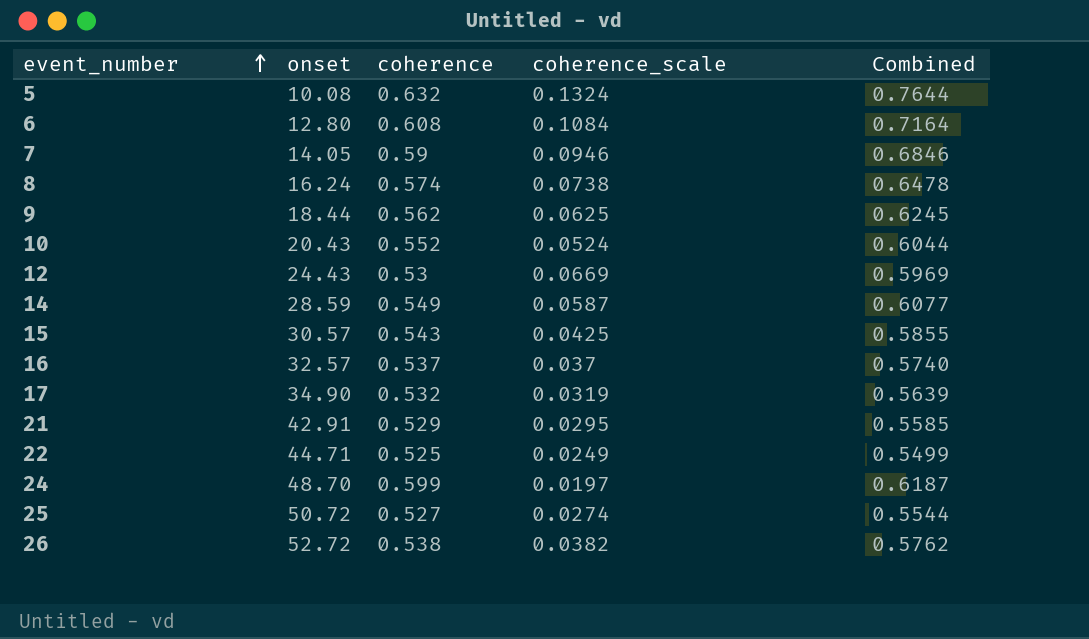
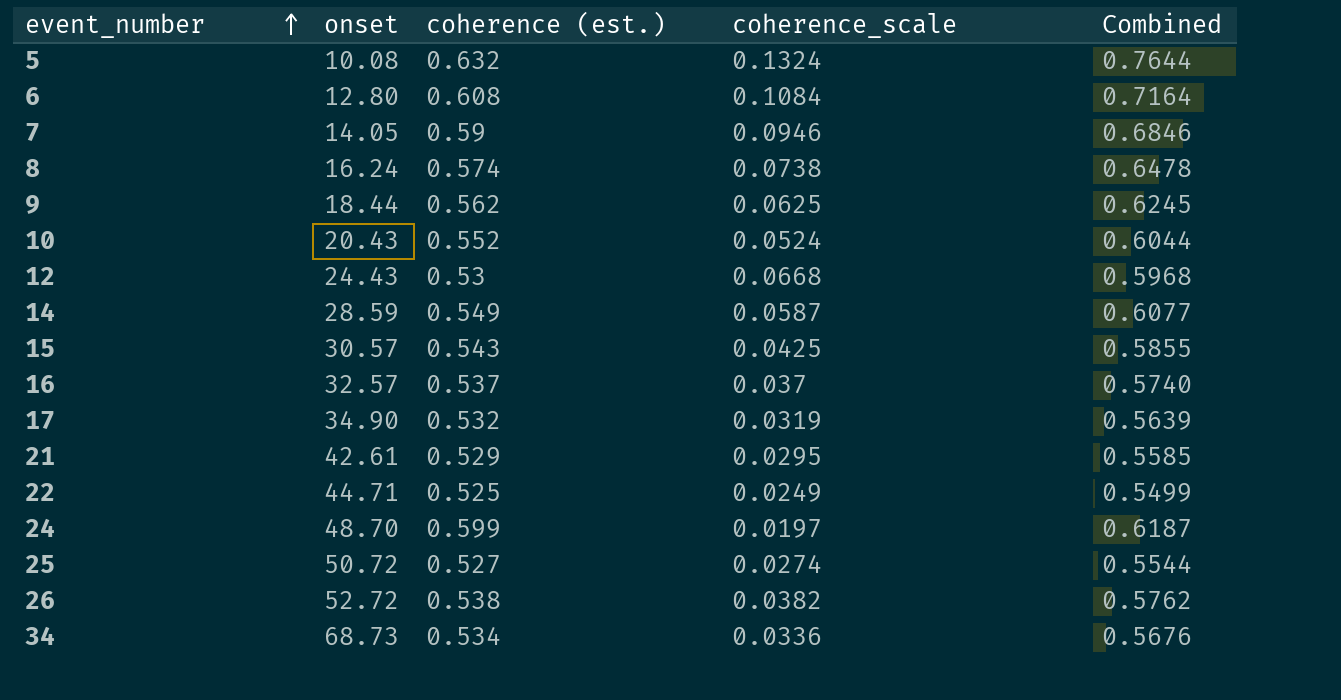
column name: coherence -> coherence (est.)
12 | coherence_scale: 0.0669 -> 0.0668
12 | Combined: 0.5969 -> 0.5968
21 | onset: 42.91 -> 42.61
row 34: none -> 68.73 | 0.534 | 0.0336 | 0.5676

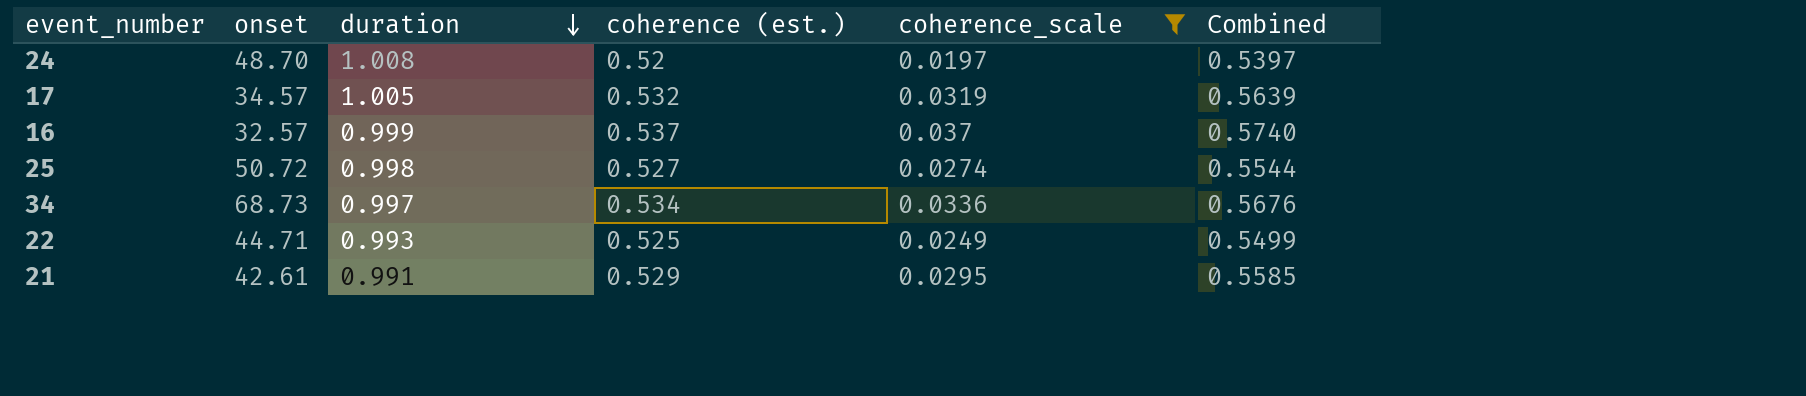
filter: none -> coherence_scale <= 0.037
row order: event_number ascending -> duration descending
column duration | position: none -> 3
24 | coherence (est.): 0.599 -> 0.52
24 | Combined: 0.6187 -> 0.5397
17 | onset: 34.90 -> 34.57

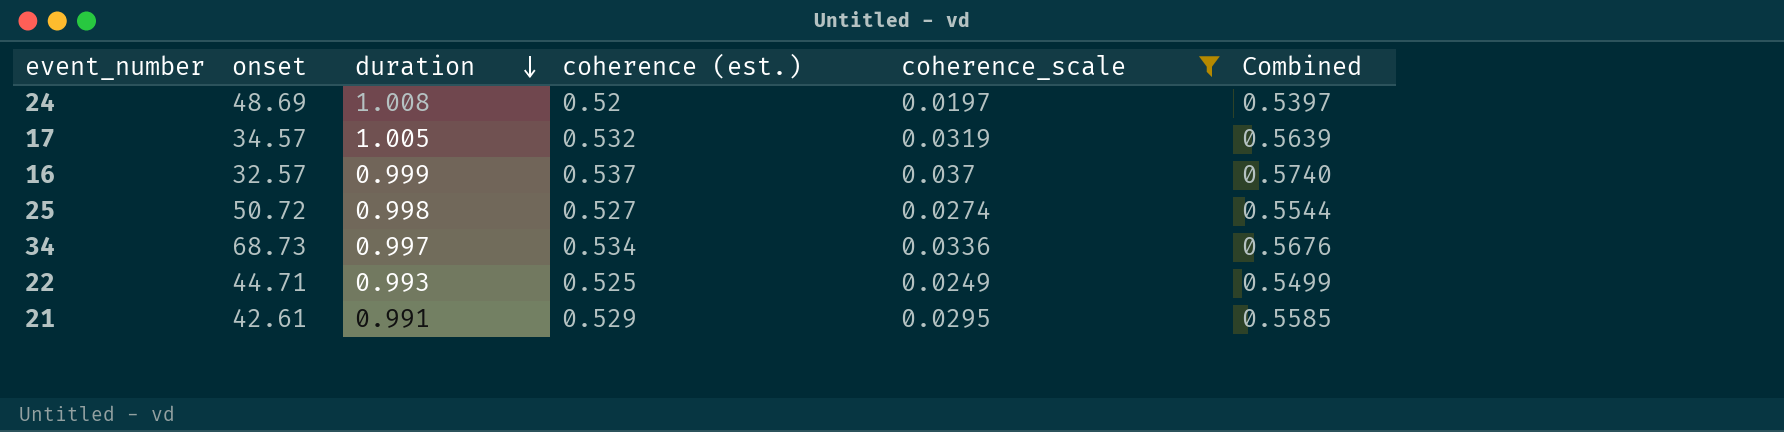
24 | onset: 48.70 -> 48.69

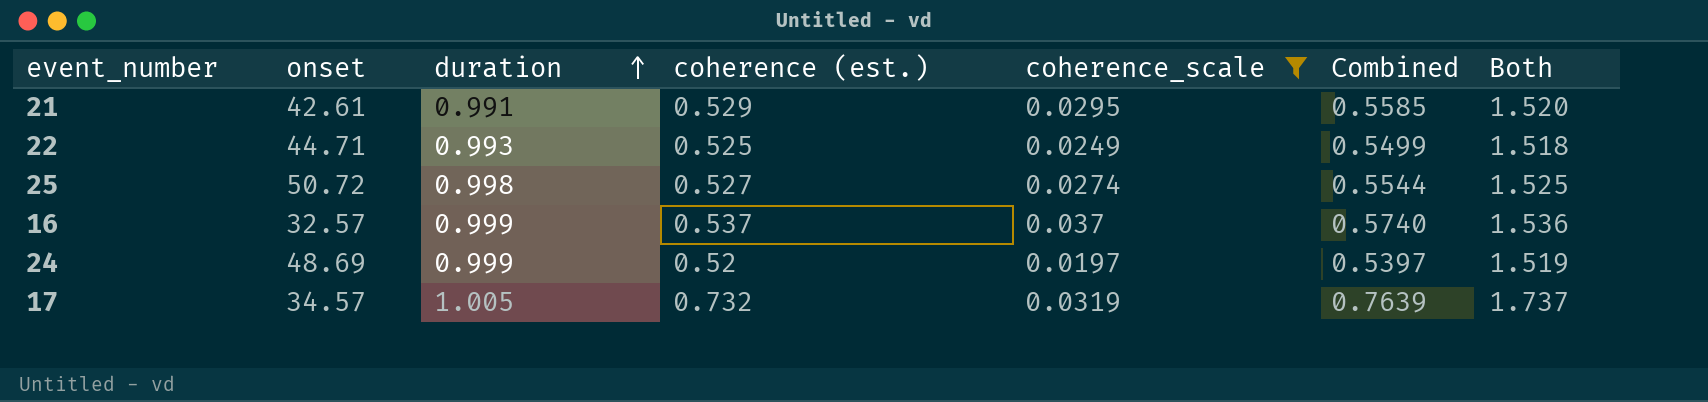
row order: duration descending -> duration ascending
column Both | formula: none -> [duration] + [coherence (est.)]
row 34: 68.73 | 0.997 | 0.534 | 0.0336 | 0.5676 -> none
24 | duration: 1.008 -> 0.999
17 | coherence (est.): 0.532 -> 0.732
17 | Combined: 0.5639 -> 0.7639

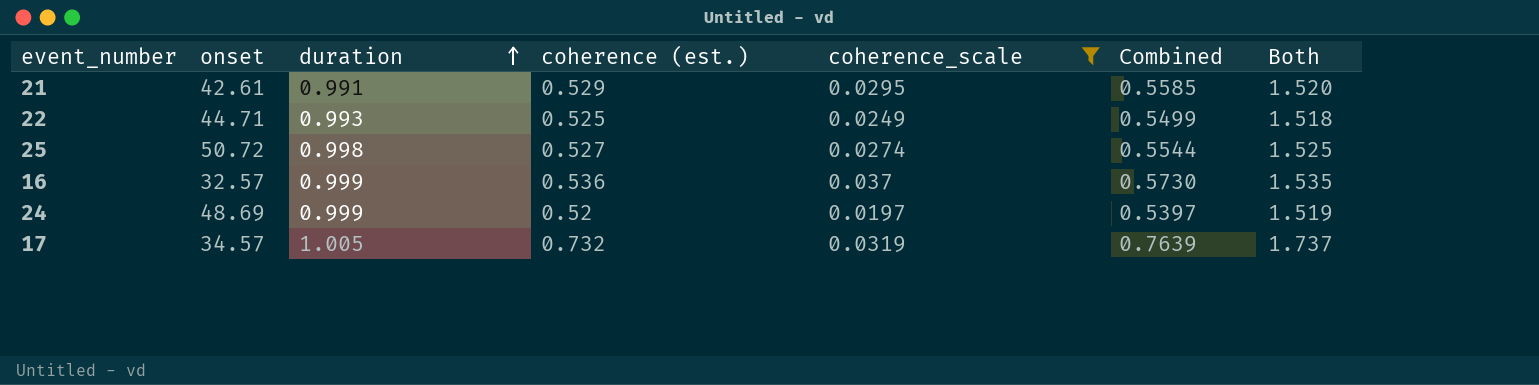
16 | coherence (est.): 0.537 -> 0.536
16 | Combined: 0.5740 -> 0.5730
16 | Both: 1.536 -> 1.535

